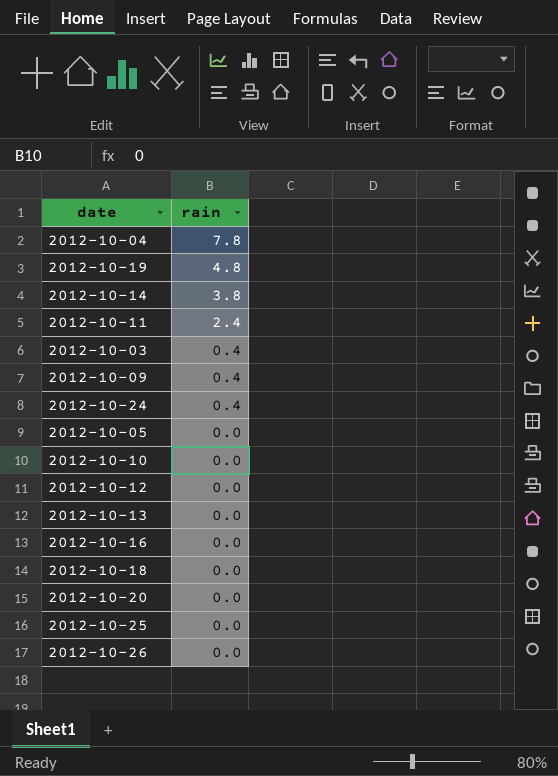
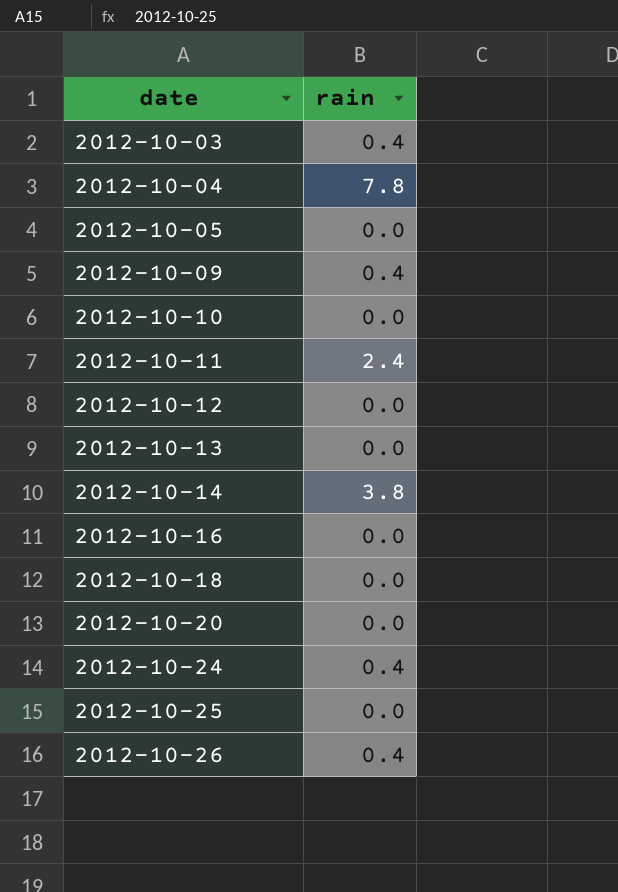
row order: rain descending -> date ascending
row 2012-10-19: 4.8 -> none
2012-10-26 | rain: 0.0 -> 0.4

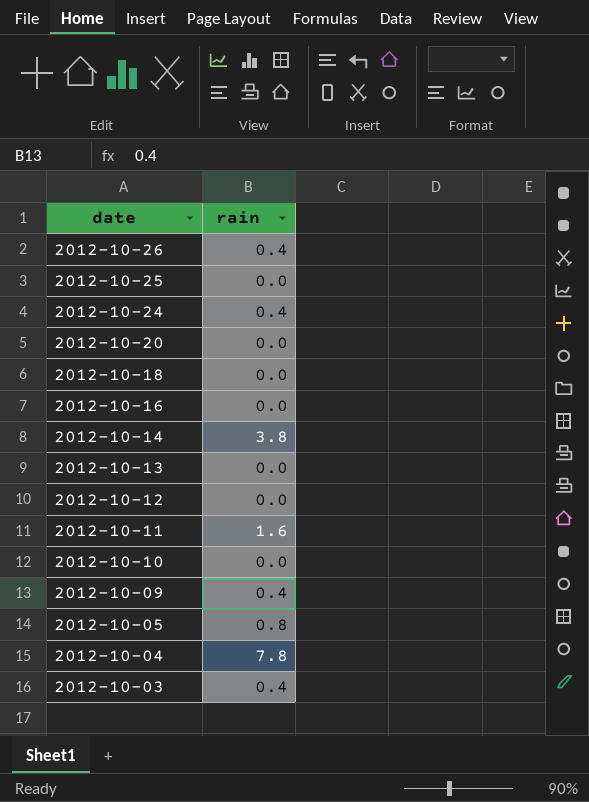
row order: date ascending -> date descending
2012-10-11 | rain: 2.4 -> 1.6
2012-10-05 | rain: 0.0 -> 0.8

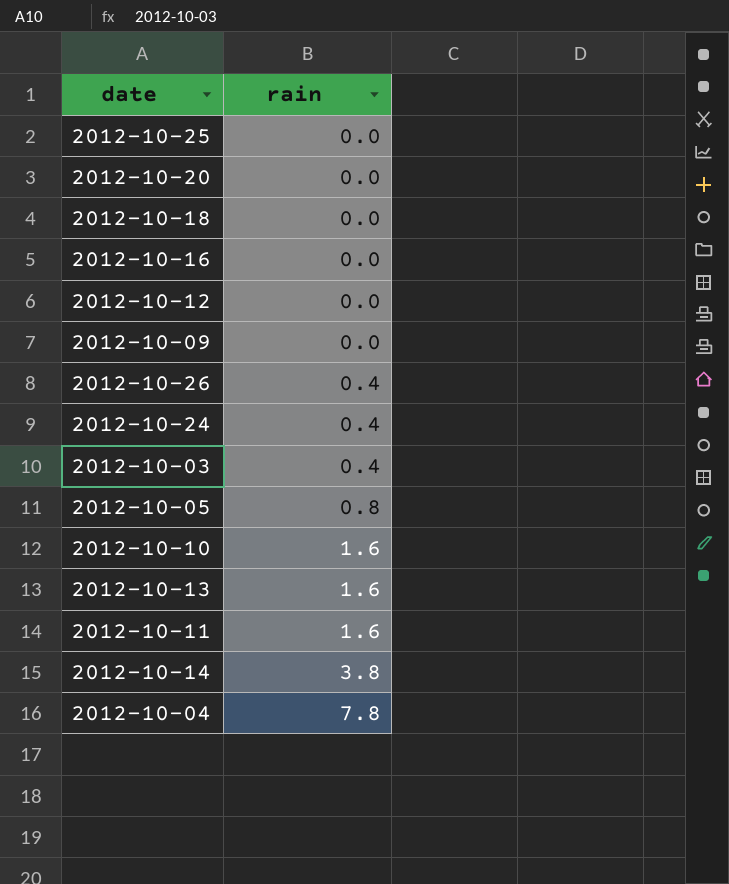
row order: date descending -> rain ascending
2012-10-09 | rain: 0.4 -> 0.0
2012-10-10 | rain: 0.0 -> 1.6
2012-10-13 | rain: 0.0 -> 1.6

